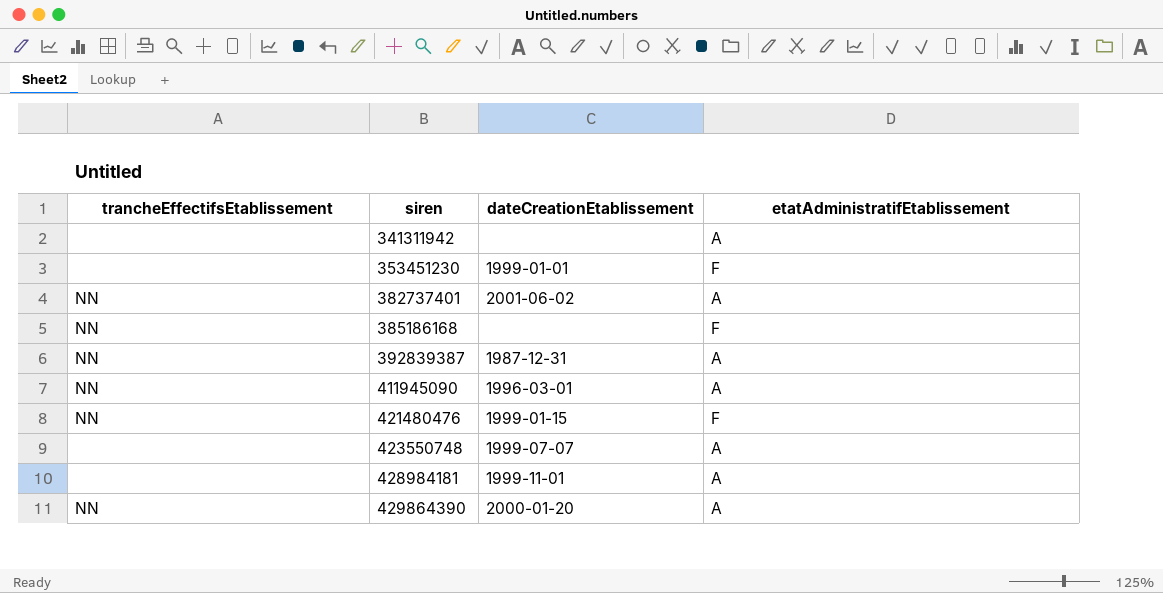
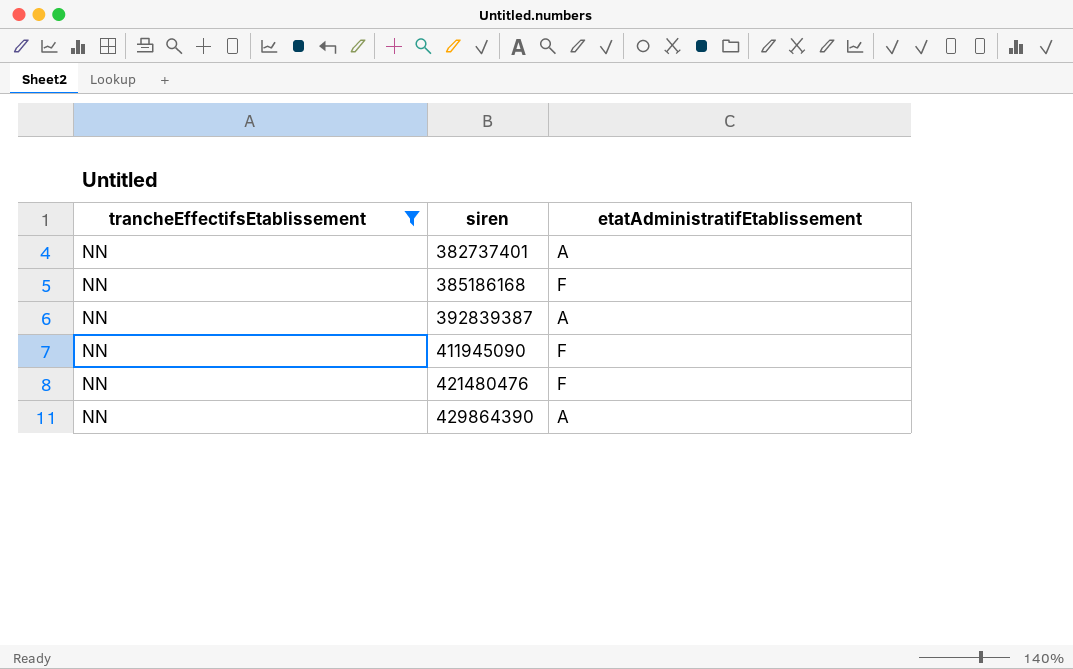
filter: none -> trancheEffectifsEtablissement = NN
column dateCreationEtablissement | position: 3 -> none
411945090 | etatAdministratifEtablissement: A -> F

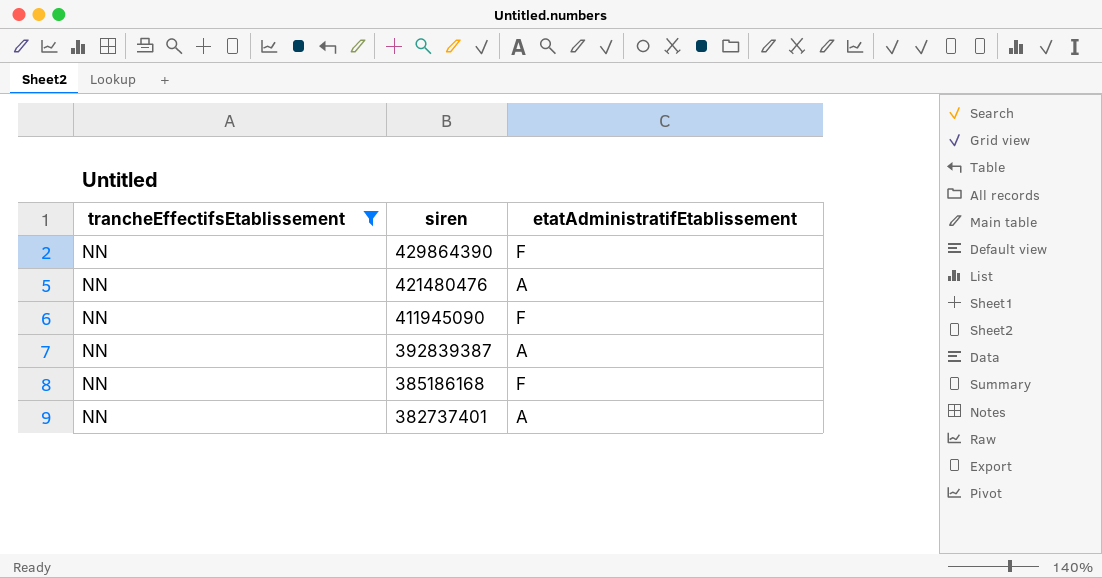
row order: siren ascending -> siren descending
429864390 | etatAdministratifEtablissement: A -> F
421480476 | etatAdministratifEtablissement: F -> A

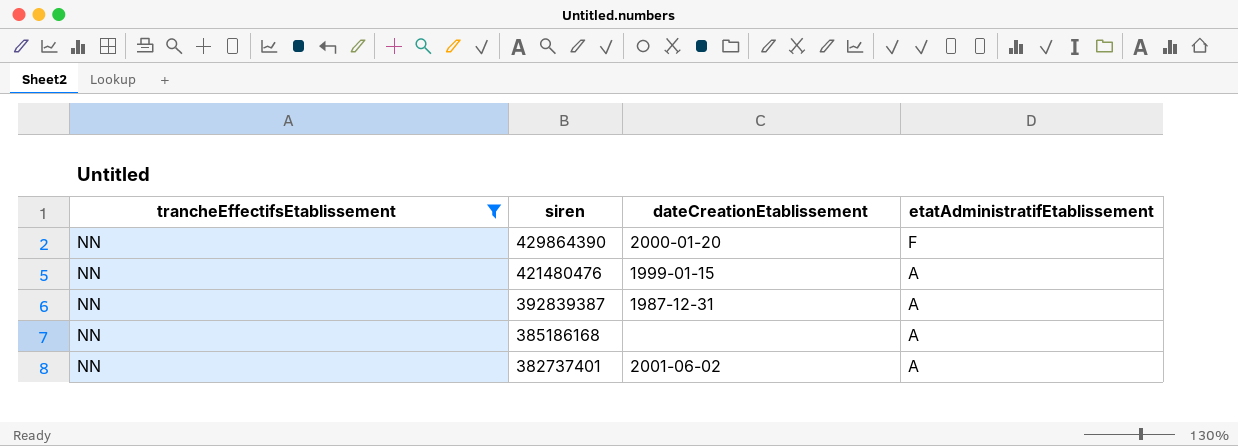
column dateCreationEtablissement | position: none -> 3
row 411945090: NN | F -> none
385186168 | etatAdministratifEtablissement: F -> A

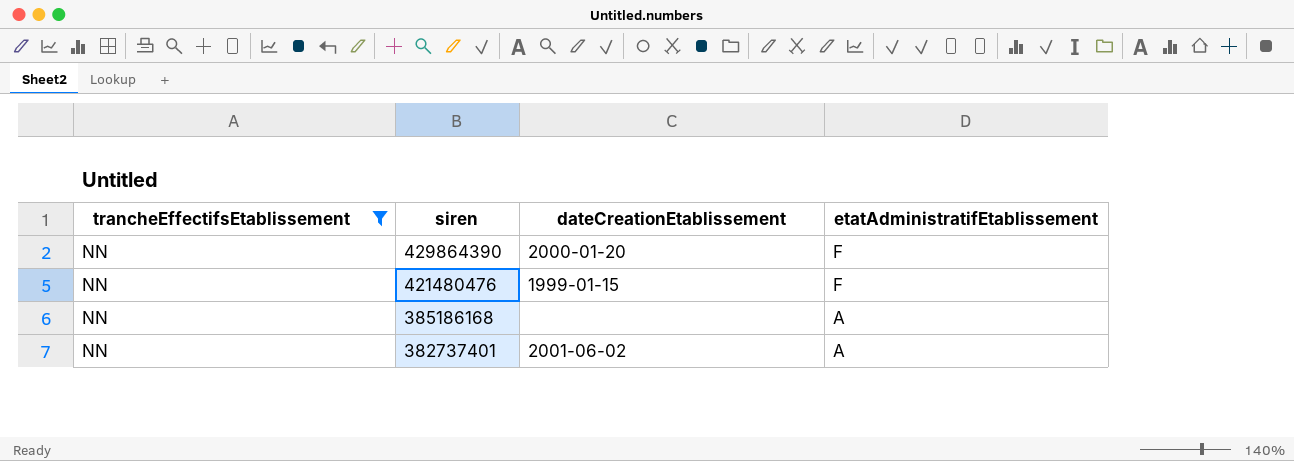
row 392839387: NN | 1987-12-31 | A -> none
421480476 | etatAdministratifEtablissement: A -> F

